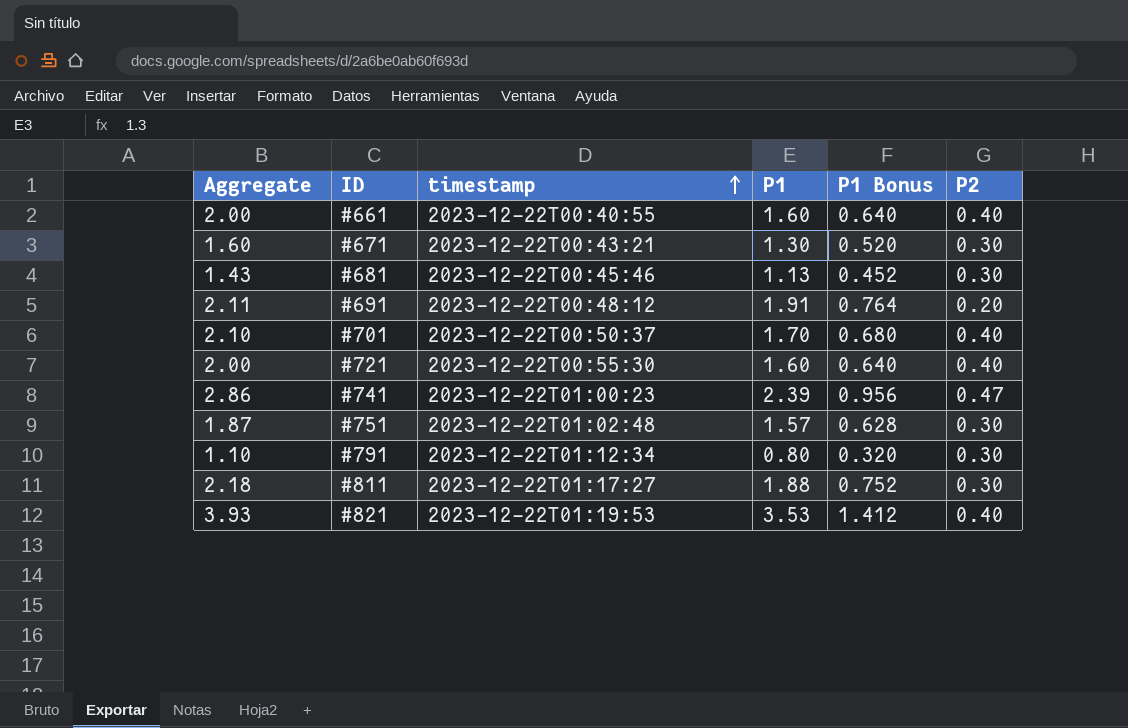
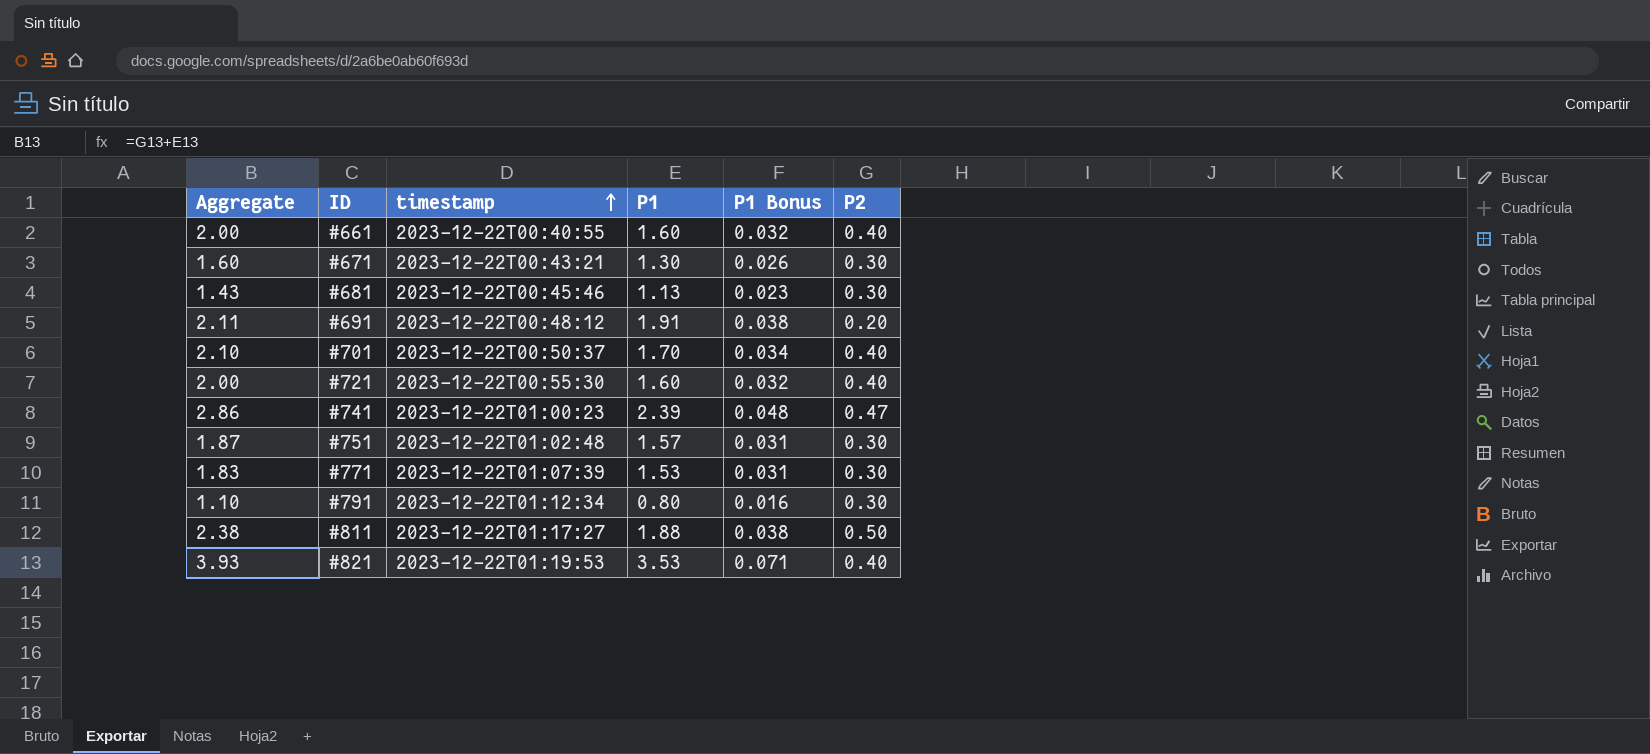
column P1 Bonus | formula: [P1] * 0.4 -> [P1] * 0.02
row #771: none -> 1.83 | 2023-12-22T01:07:39 | 1.53 | 0.031 | 0.30
#811 | Aggregate: 2.18 -> 2.38
#811 | P2: 0.30 -> 0.50

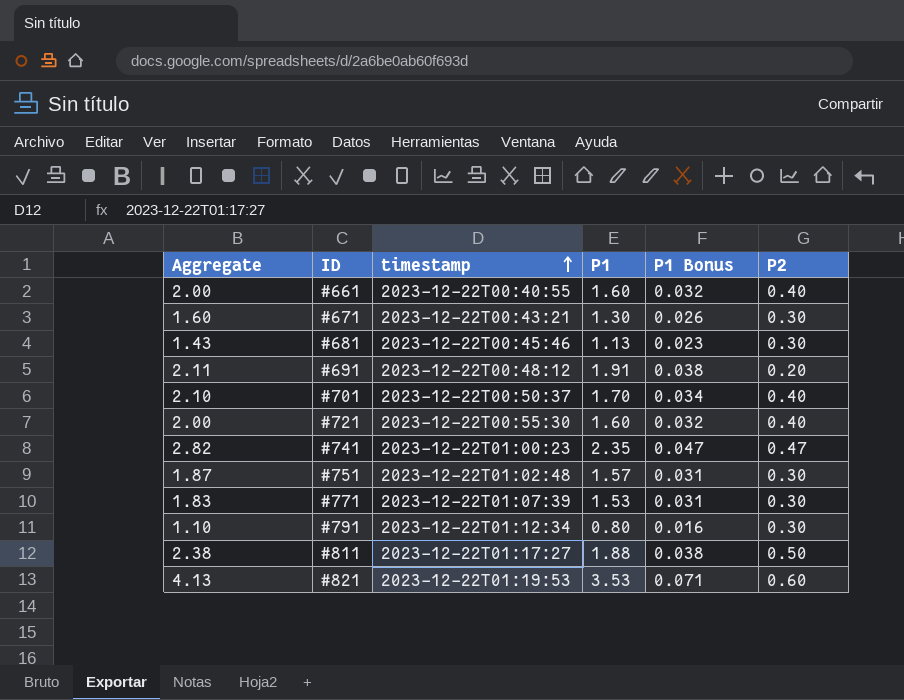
#741 | Aggregate: 2.86 -> 2.82
#741 | P1: 2.39 -> 2.35
#741 | P1 Bonus: 0.048 -> 0.047
#821 | Aggregate: 3.93 -> 4.13
#821 | P2: 0.40 -> 0.60

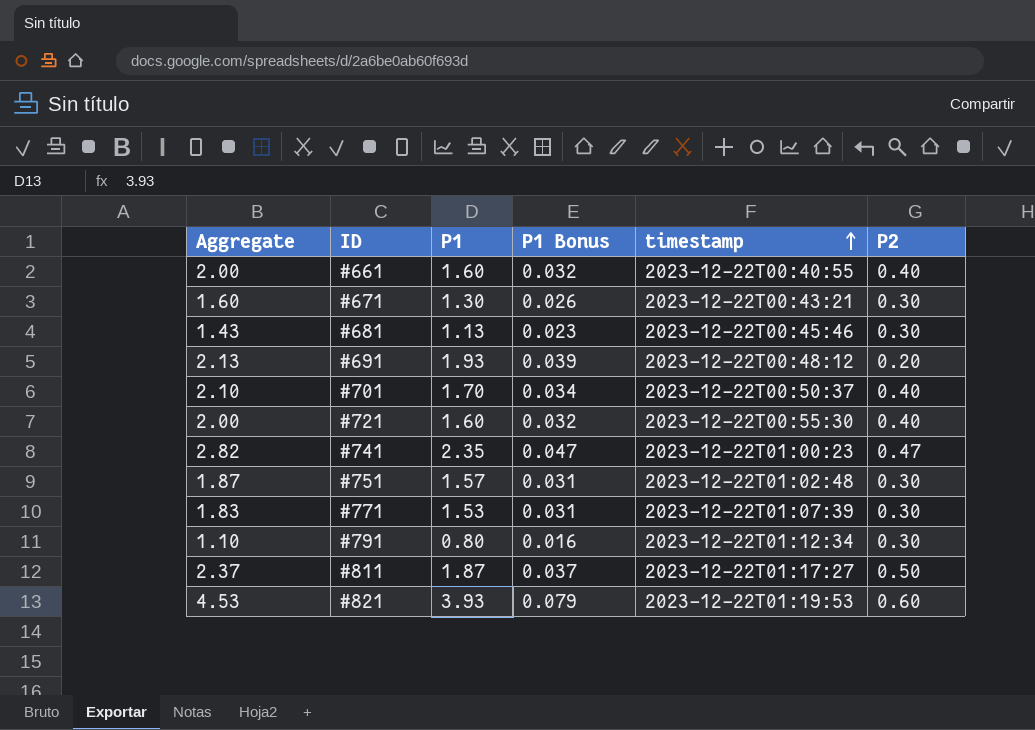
column timestamp | position: 3 -> 5
#691 | Aggregate: 2.11 -> 2.13
#691 | P1: 1.91 -> 1.93
#691 | P1 Bonus: 0.038 -> 0.039
#811 | Aggregate: 2.38 -> 2.37
#811 | P1: 1.88 -> 1.87
#811 | P1 Bonus: 0.038 -> 0.037
#821 | Aggregate: 4.13 -> 4.53
#821 | P1: 3.53 -> 3.93
#821 | P1 Bonus: 0.071 -> 0.079

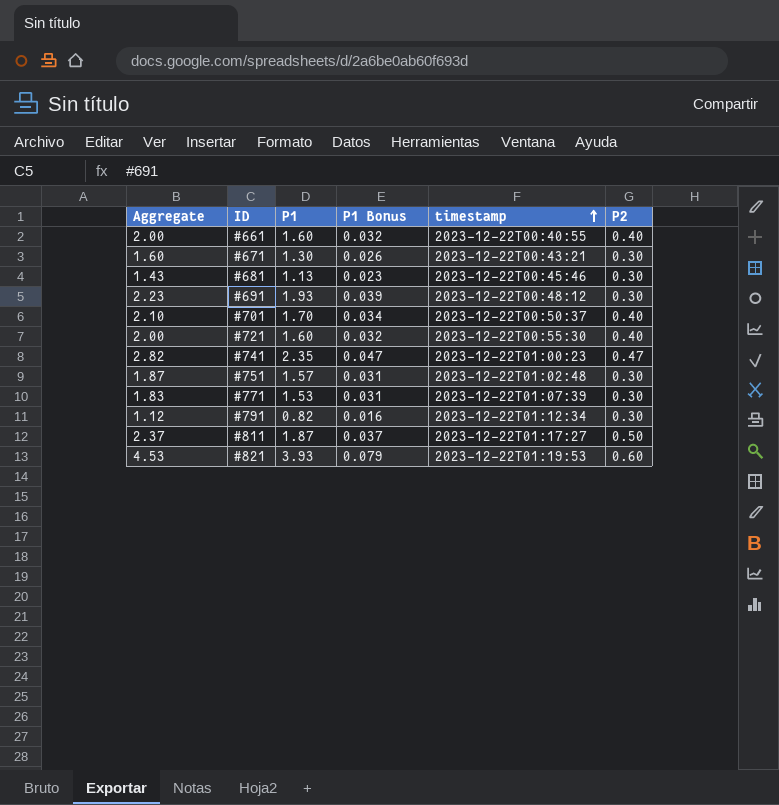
#691 | Aggregate: 2.13 -> 2.23
#691 | P2: 0.20 -> 0.30
#791 | Aggregate: 1.10 -> 1.12
#791 | P1: 0.80 -> 0.82

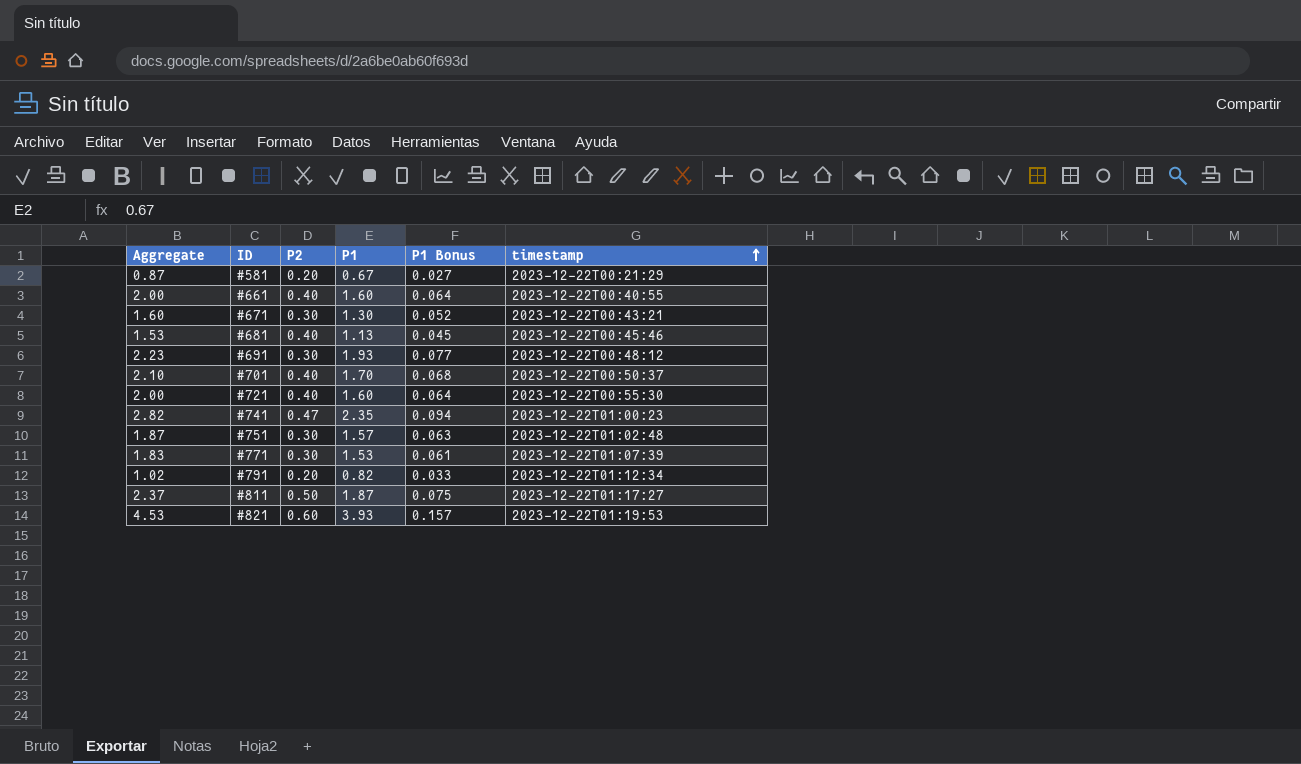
column P2 | position: 6 -> 3
column P1 Bonus | formula: [P1] * 0.02 -> [P1] * 0.04
row #581: none -> 0.87 | 0.20 | 0.67 | 0.027 | 2023-12-22T00:21:29
#681 | Aggregate: 1.43 -> 1.53
#681 | P2: 0.30 -> 0.40
#791 | Aggregate: 1.12 -> 1.02
#791 | P2: 0.30 -> 0.20

